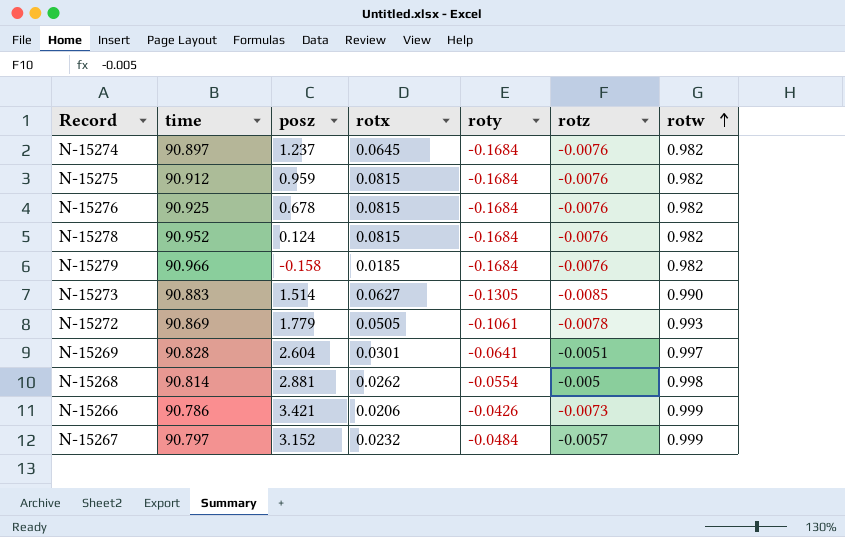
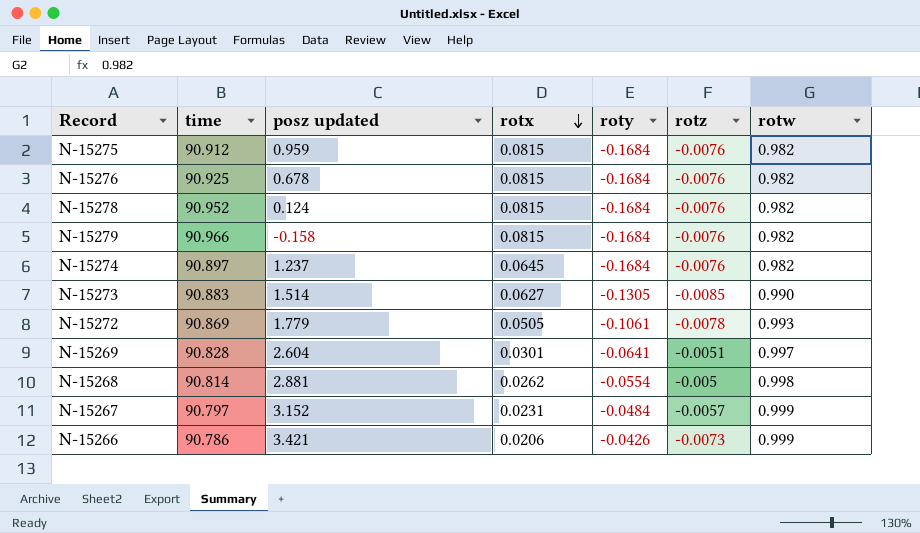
row order: rotw ascending -> rotx descending
column name: posz -> posz updated
N-15279 | rotx: 0.0185 -> 0.0815
N-15267 | rotx: 0.0232 -> 0.0231

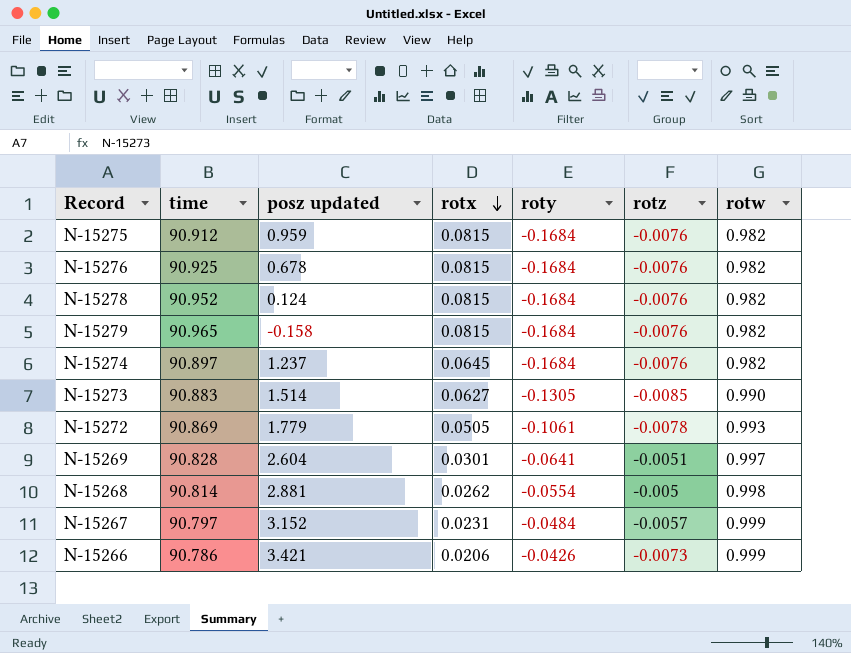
N-15279 | time: 90.966 -> 90.965

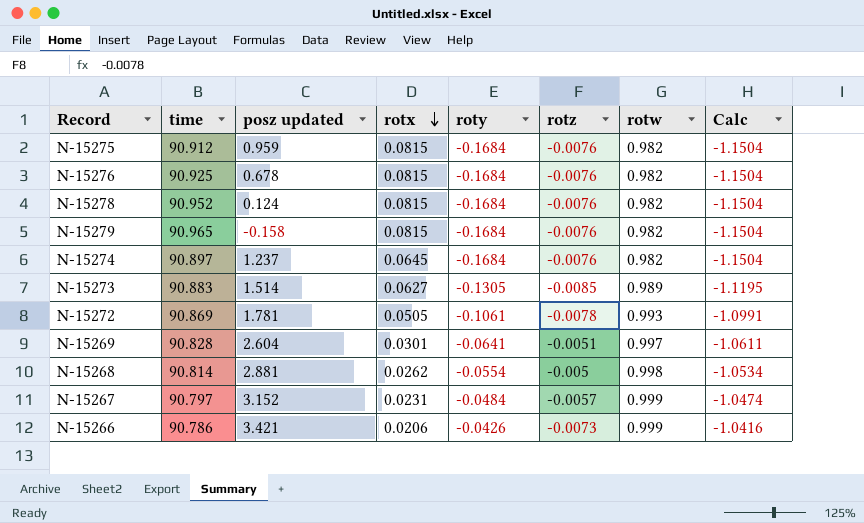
column Calc | formula: none -> [roty] - [rotw]
N-15273 | rotw: 0.990 -> 0.989
N-15272 | posz updated: 1.779 -> 1.781

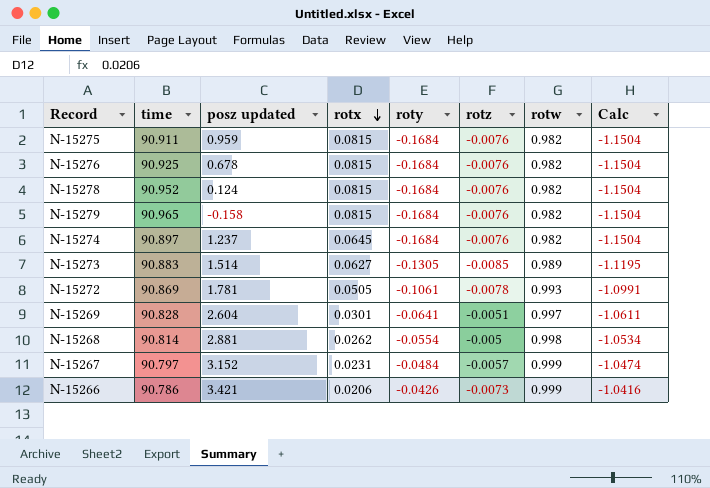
N-15275 | time: 90.912 -> 90.911

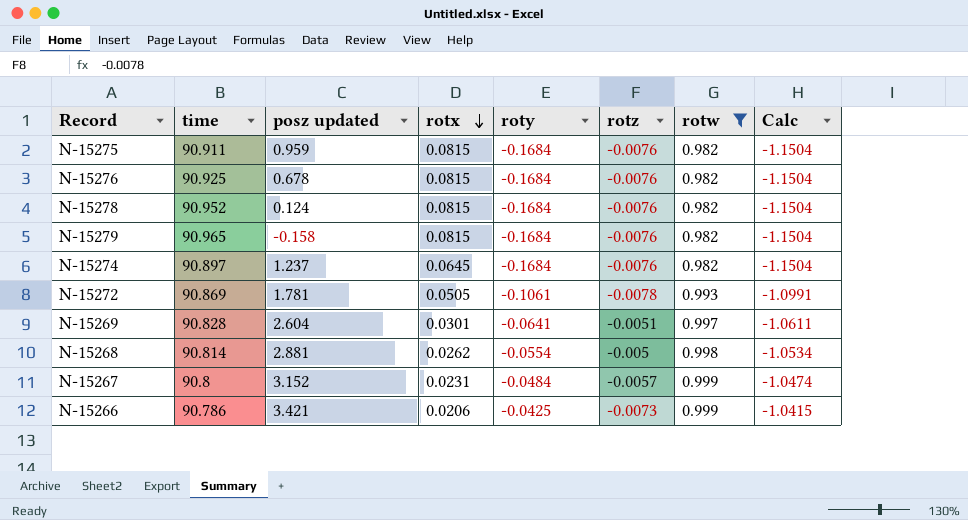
filter: none -> rotw != 0.989
N-15267 | time: 90.797 -> 90.8
N-15266 | roty: -0.0426 -> -0.0425
N-15266 | Calc: -1.0416 -> -1.0415

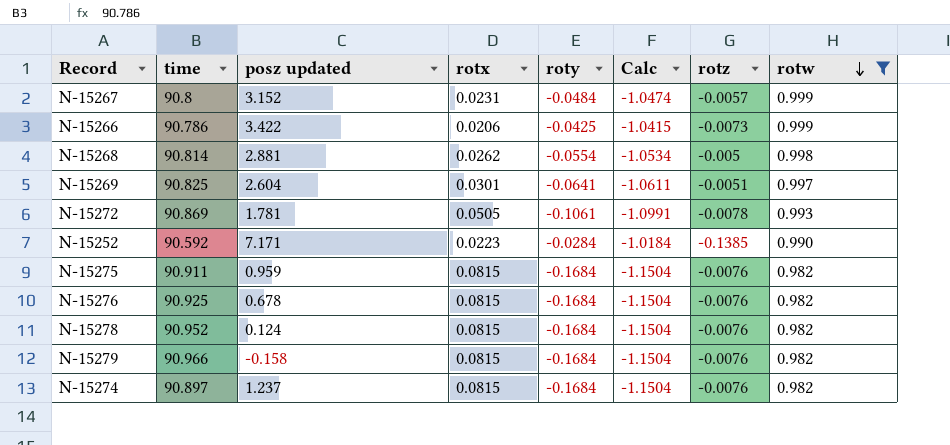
row order: rotx descending -> rotw descending
column Calc | position: 8 -> 6
N-15266 | posz updated: 3.421 -> 3.422
N-15269 | time: 90.828 -> 90.825
row N-15252: none -> 90.592 | 7.171 | 0.0223 | -0.0284 | -1.0184 | -0.1385 | 0.990
N-15279 | time: 90.965 -> 90.966
N-15274 | rotx: 0.0645 -> 0.0815

